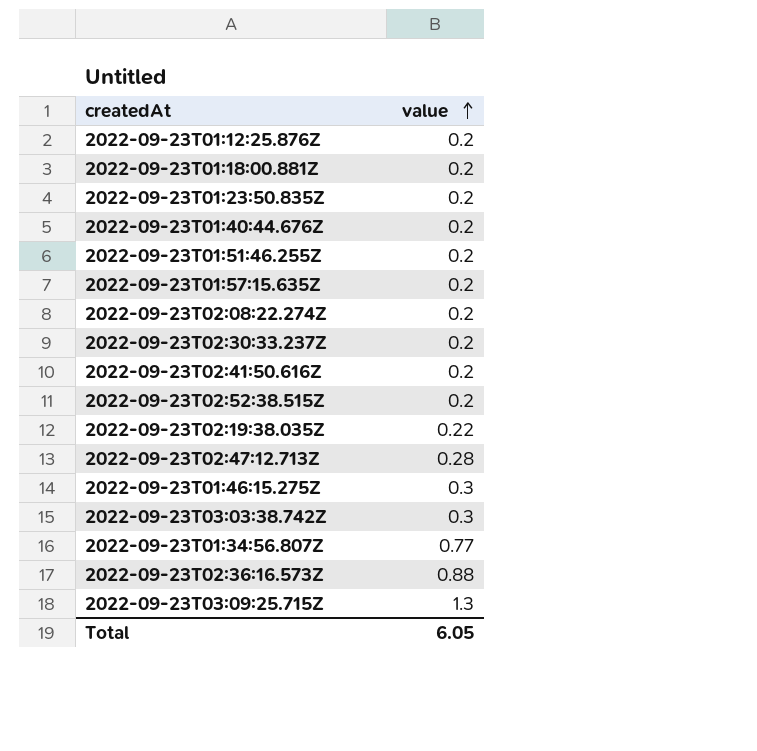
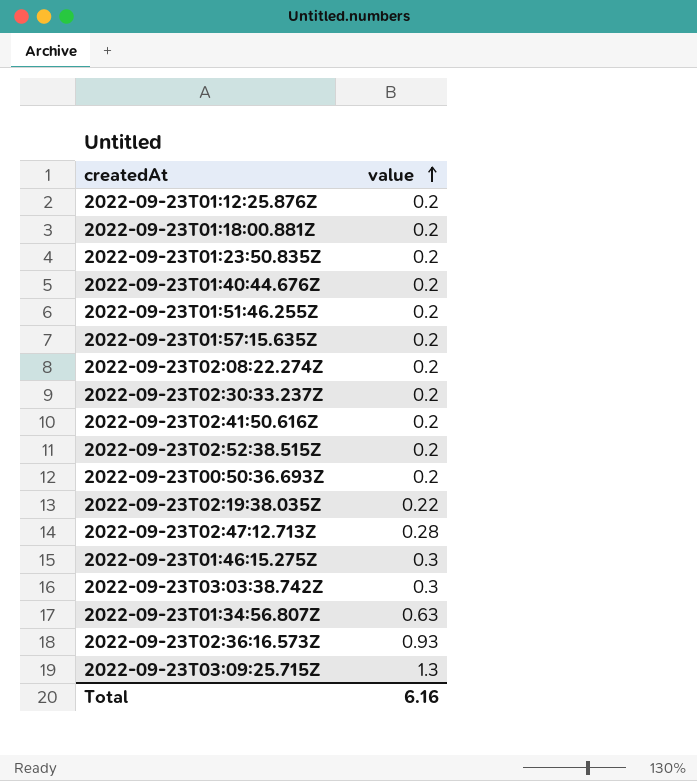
row 2022-09-23T00:50:36.693Z: none -> 0.2
2022-09-23T01:34:56.807Z | value: 0.77 -> 0.63
2022-09-23T02:36:16.573Z | value: 0.88 -> 0.93
Total | value: 6.05 -> 6.16

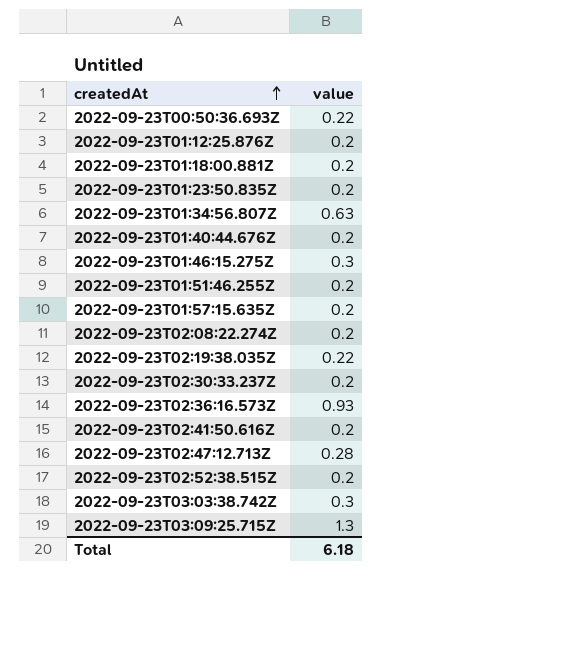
row order: value ascending -> createdAt ascending
2022-09-23T00:50:36.693Z | value: 0.2 -> 0.22
Total | value: 6.16 -> 6.18

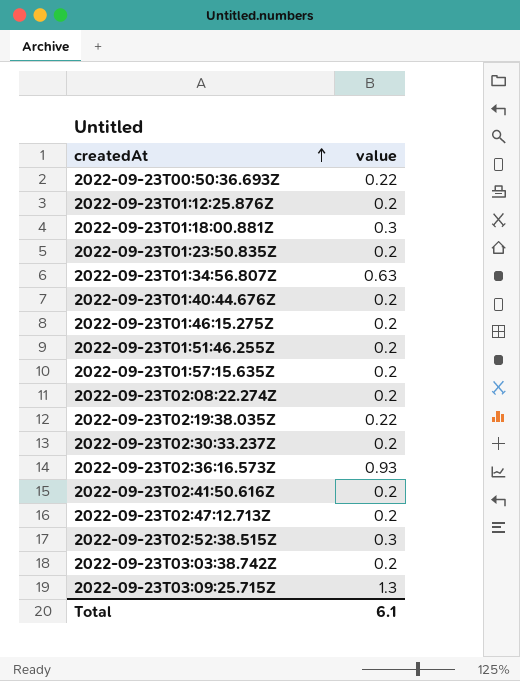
2022-09-23T01:18:00.881Z | value: 0.2 -> 0.3
2022-09-23T01:46:15.275Z | value: 0.3 -> 0.2
2022-09-23T02:47:12.713Z | value: 0.28 -> 0.2
2022-09-23T02:52:38.515Z | value: 0.2 -> 0.3
2022-09-23T03:03:38.742Z | value: 0.3 -> 0.2
Total | value: 6.18 -> 6.1

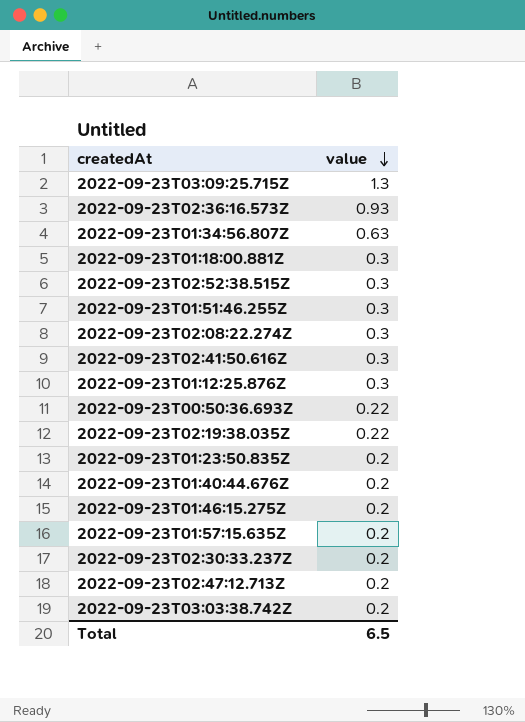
row order: createdAt ascending -> value descending
2022-09-23T01:51:46.255Z | value: 0.2 -> 0.3
2022-09-23T02:08:22.274Z | value: 0.2 -> 0.3
2022-09-23T02:41:50.616Z | value: 0.2 -> 0.3
2022-09-23T01:12:25.876Z | value: 0.2 -> 0.3
Total | value: 6.1 -> 6.5

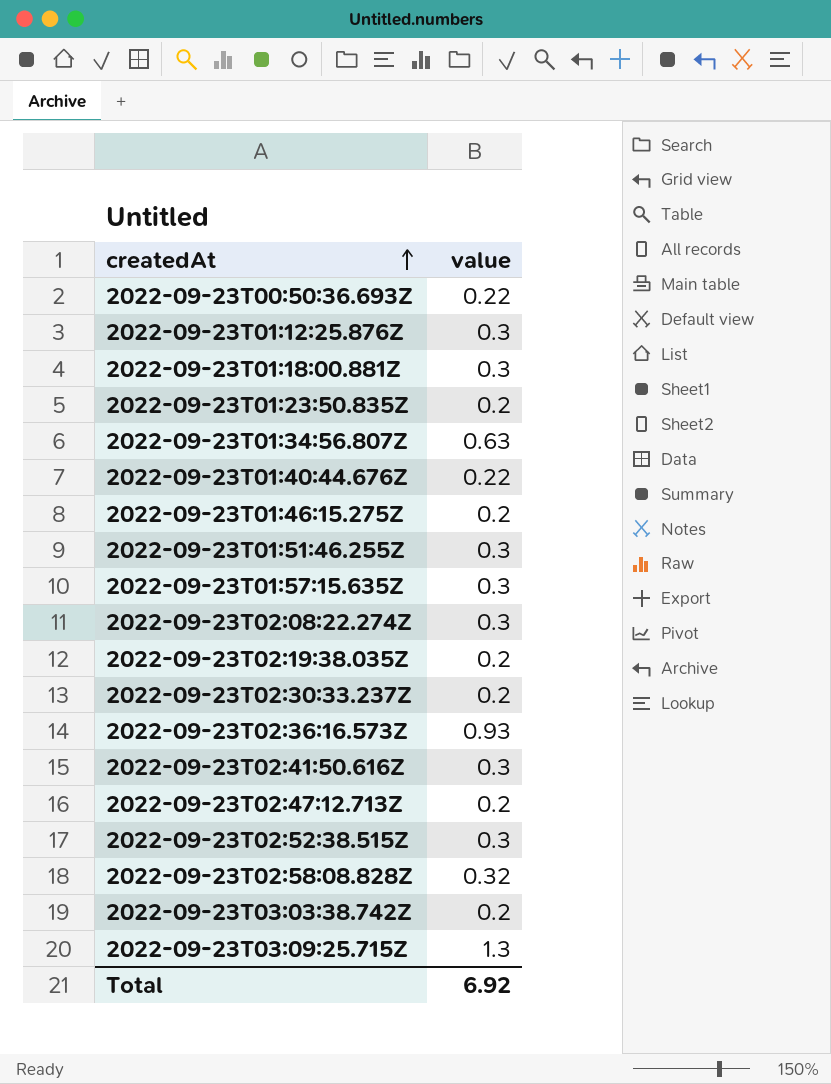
row order: value descending -> createdAt ascending
2022-09-23T01:40:44.676Z | value: 0.2 -> 0.22
2022-09-23T01:57:15.635Z | value: 0.2 -> 0.3
2022-09-23T02:19:38.035Z | value: 0.22 -> 0.2
row 2022-09-23T02:58:08.828Z: none -> 0.32
Total | value: 6.5 -> 6.92

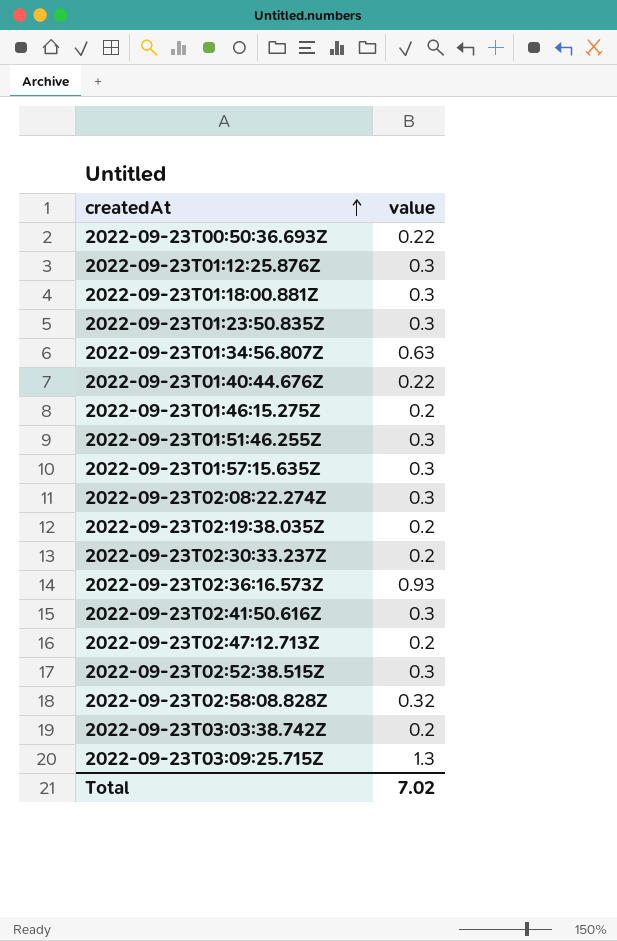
2022-09-23T01:23:50.835Z | value: 0.2 -> 0.3
Total | value: 6.92 -> 7.02

